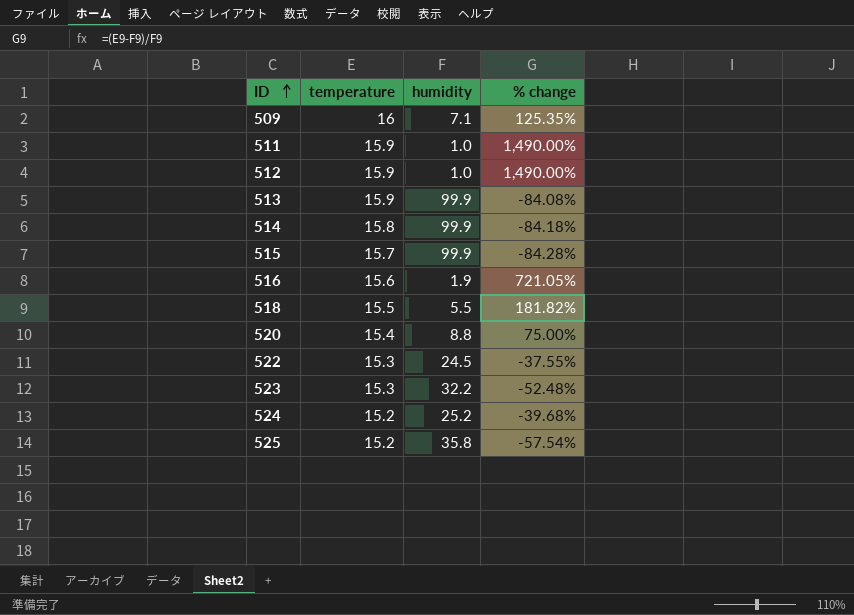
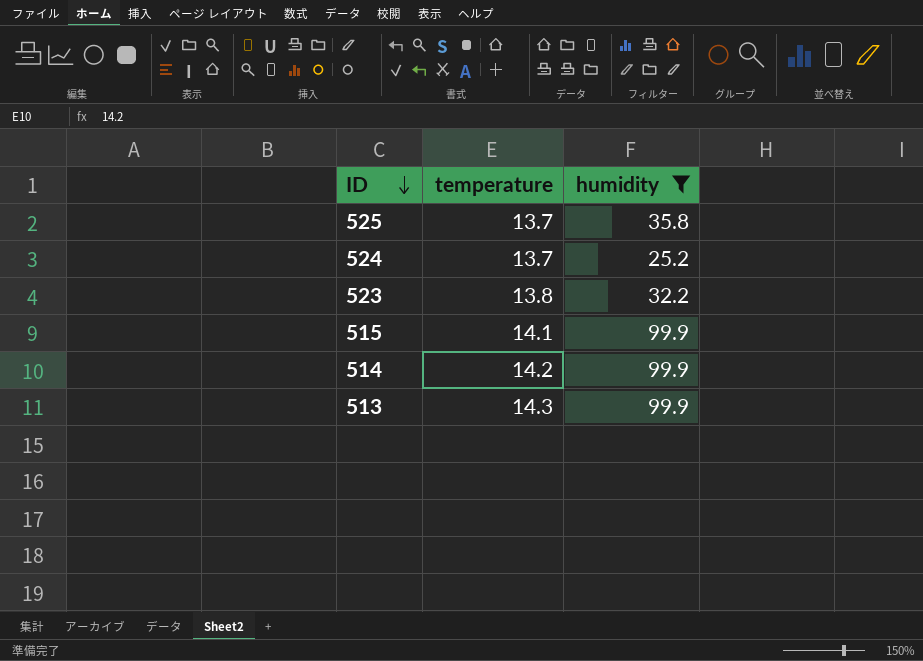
filter: none -> humidity >= 25.2
row order: ID ascending -> ID descending
column % change | formula: ([temperature] - [humidity]) / [humidity] -> none
525 | temperature: 15.2 -> 13.7
524 | temperature: 15.2 -> 13.7
523 | temperature: 15.3 -> 13.8
515 | temperature: 15.7 -> 14.1
514 | temperature: 15.8 -> 14.2
513 | temperature: 15.9 -> 14.3

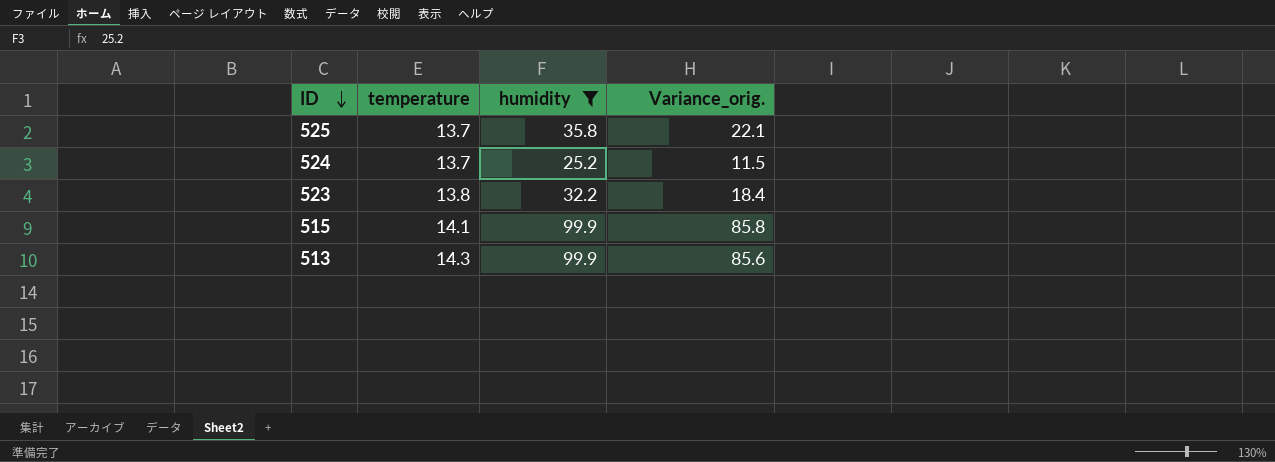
column Variance_orig. | formula: none -> [humidity] - [temperature]
row 514: 14.2 | 99.9 -> none

